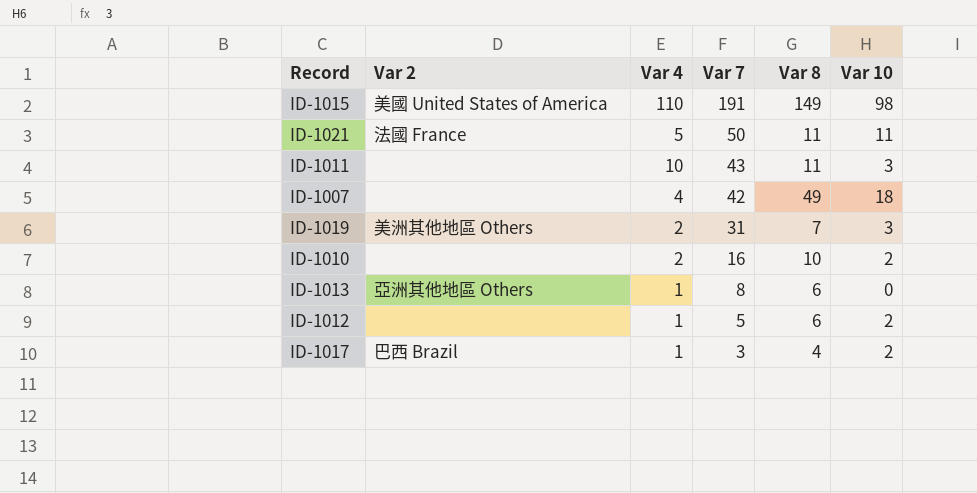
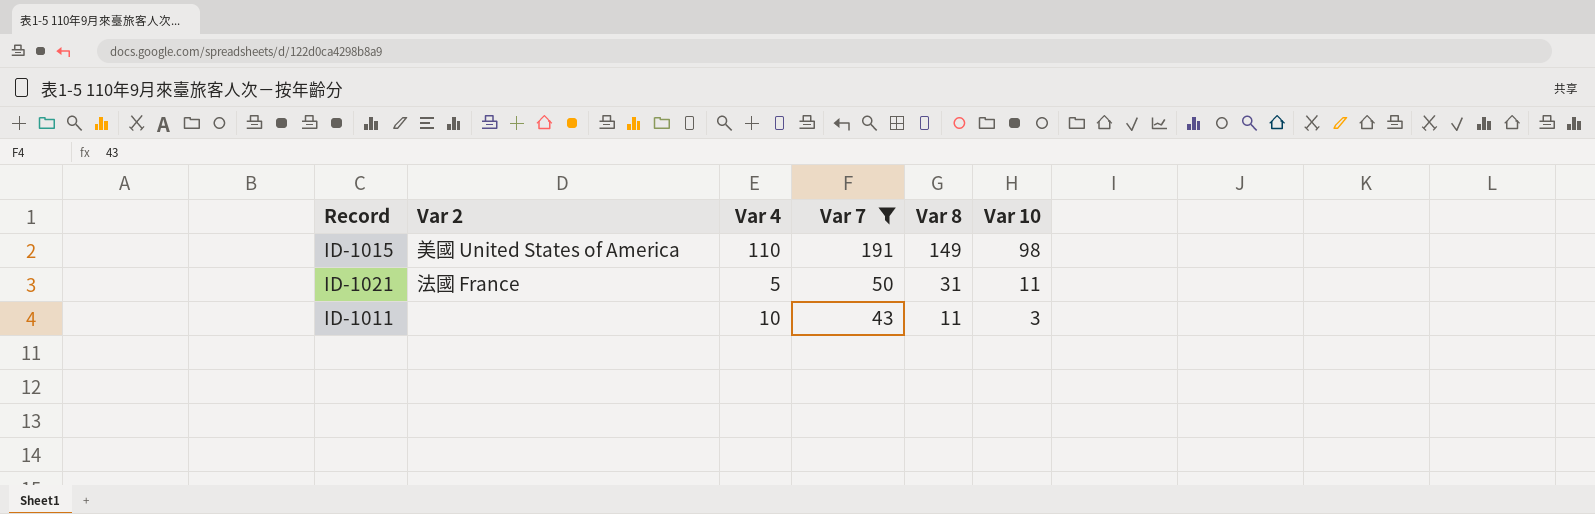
filter: none -> Var 7 >= 43
ID-1021 | Var 8: 11 -> 31

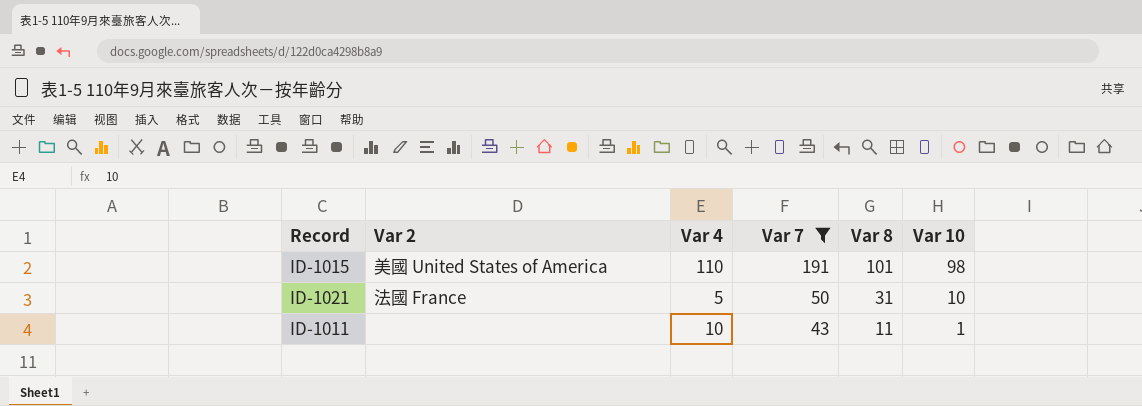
ID-1015 | Var 8: 149 -> 101
ID-1021 | Var 10: 11 -> 10
ID-1011 | Var 10: 3 -> 1

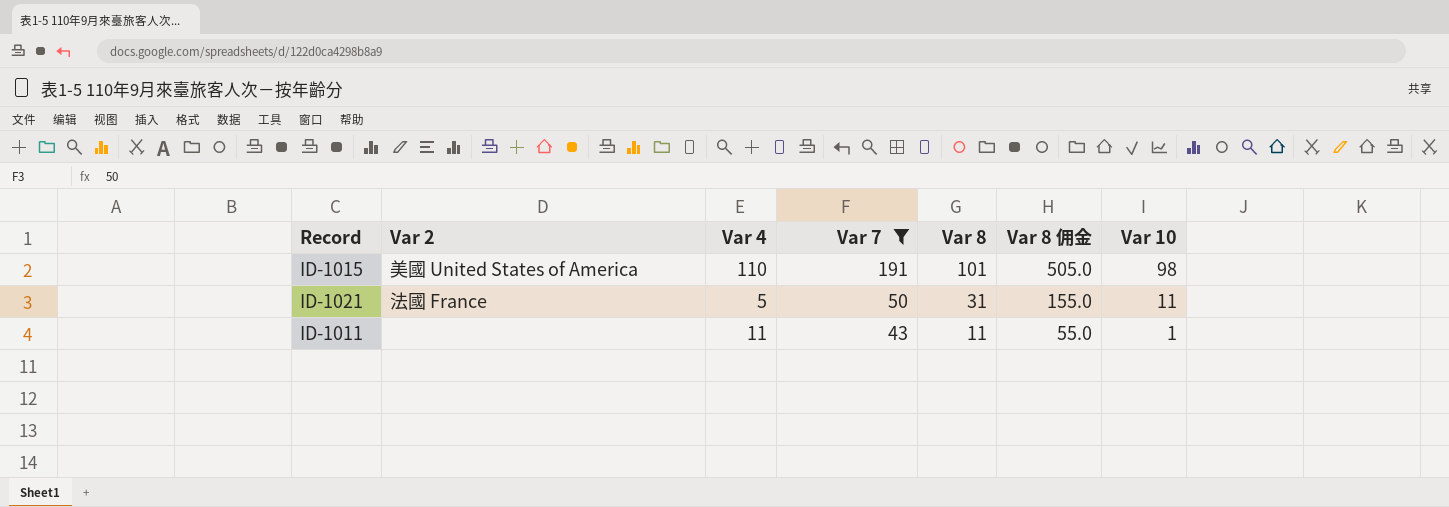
column Var 8 佣金 | formula: none -> [Var 8] * 5
ID-1021 | Var 10: 10 -> 11
ID-1011 | Var 4: 10 -> 11

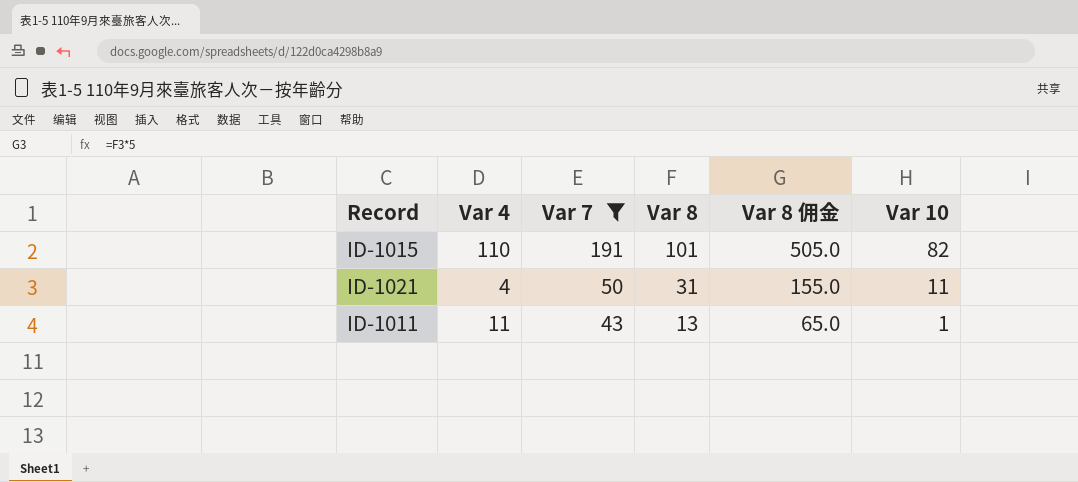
column Var 2 | position: 2 -> none
ID-1015 | Var 10: 98 -> 82
ID-1021 | Var 4: 5 -> 4
ID-1011 | Var 8: 11 -> 13
ID-1011 | Var 8 佣金: 55.0 -> 65.0

